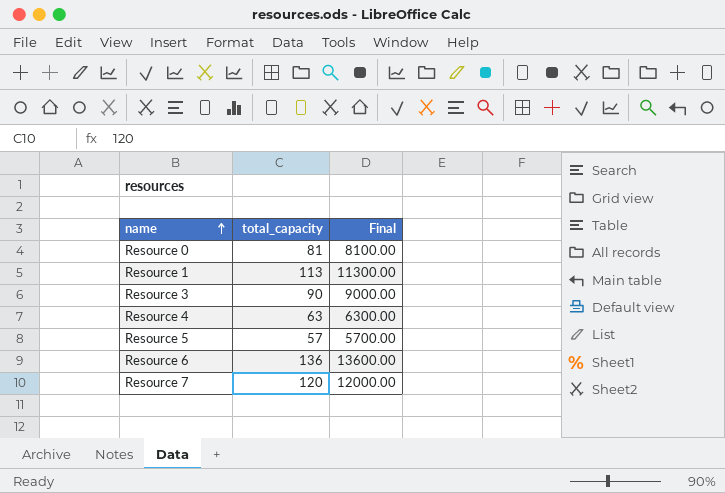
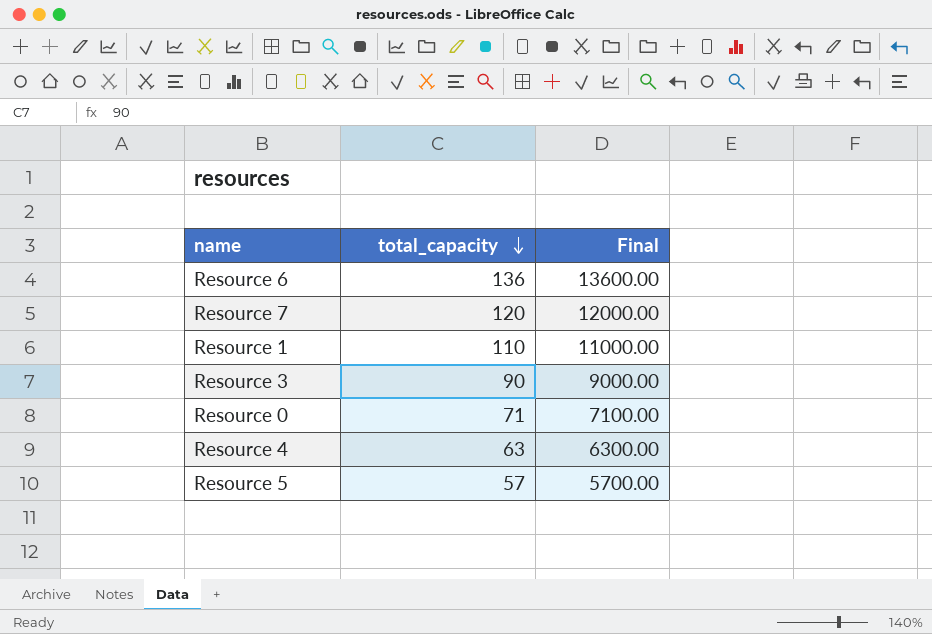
row order: name ascending -> total_capacity descending
Resource 1 | total_capacity: 113 -> 110
Resource 1 | Final: 11300.00 -> 11000.00
Resource 0 | total_capacity: 81 -> 71
Resource 0 | Final: 8100.00 -> 7100.00

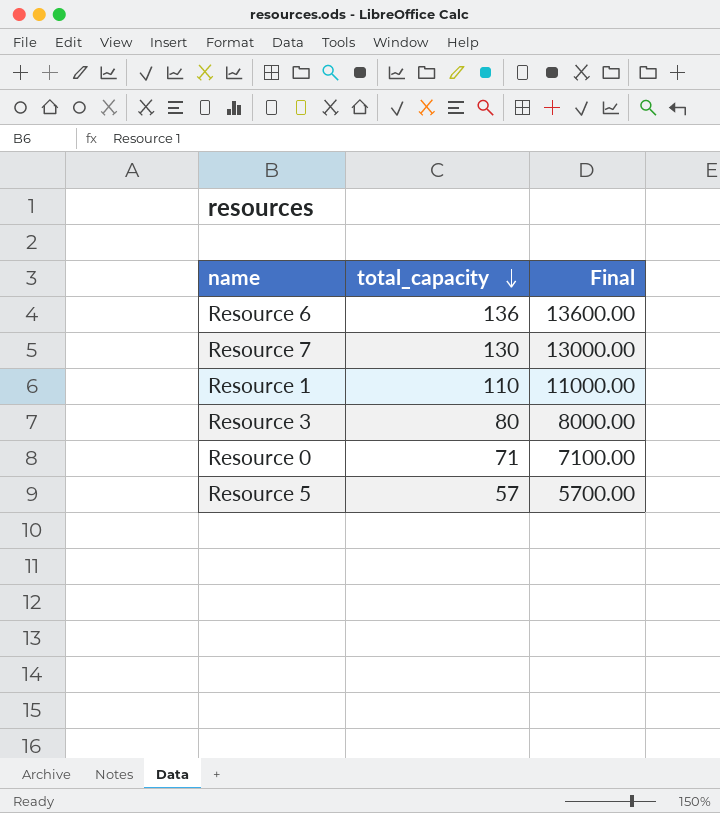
row Resource 4: 63 | 6300.00 -> none
Resource 7 | total_capacity: 120 -> 130
Resource 7 | Final: 12000.00 -> 13000.00
Resource 3 | total_capacity: 90 -> 80
Resource 3 | Final: 9000.00 -> 8000.00

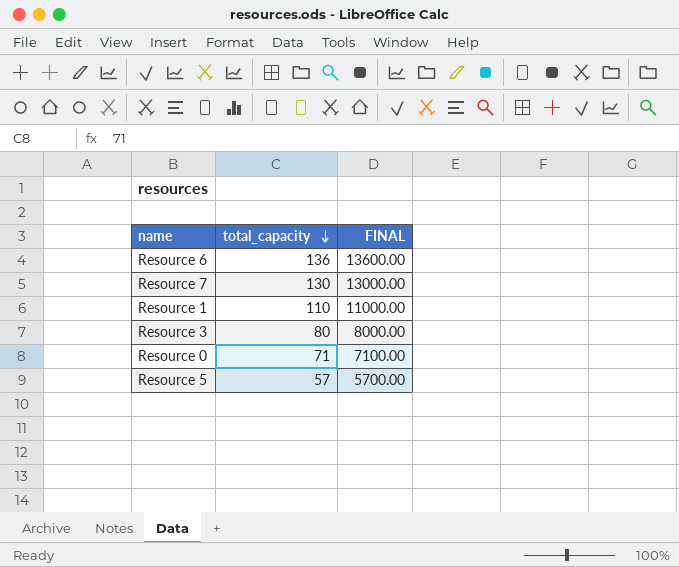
column name: Final -> FINAL

